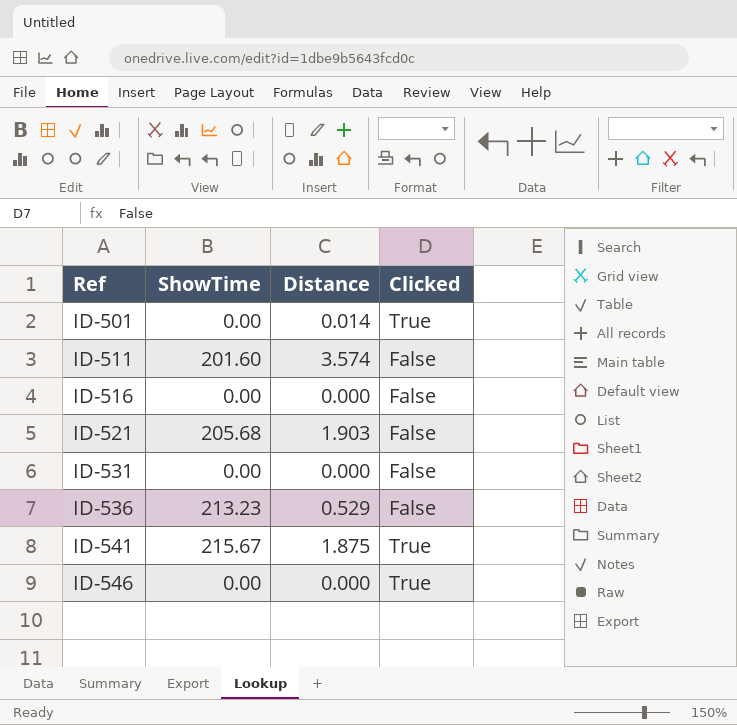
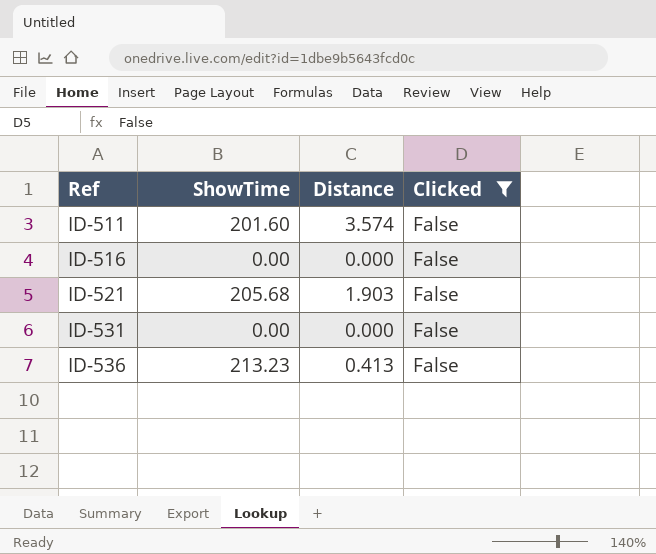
filter: none -> Clicked = False
ID-536 | Distance: 0.529 -> 0.413

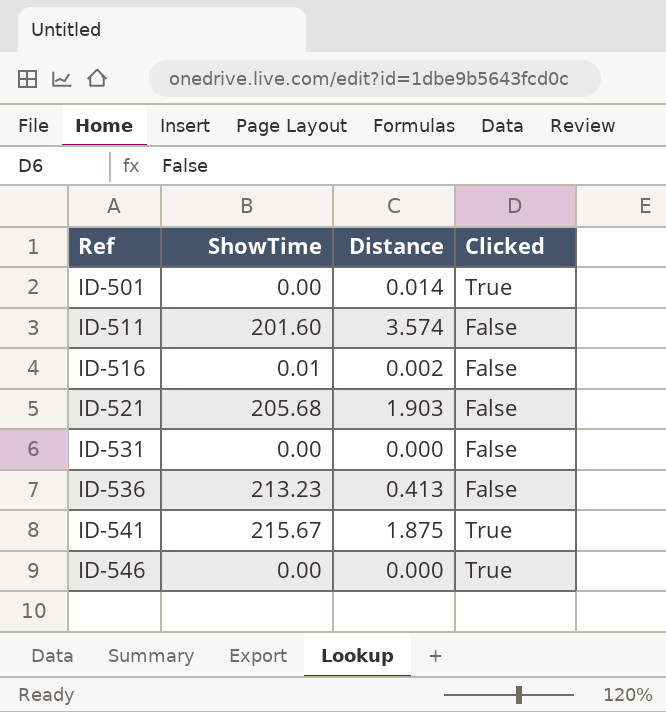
filter: Clicked = False -> none
ID-516 | ShowTime: 0.00 -> 0.01
ID-516 | Distance: 0.000 -> 0.002

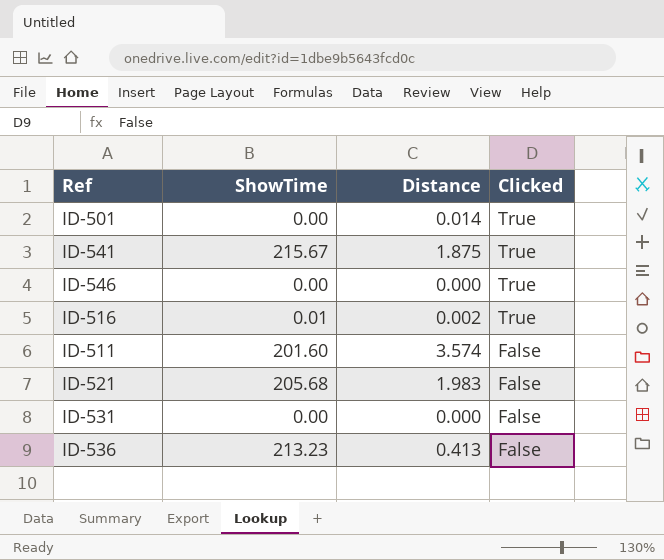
row order: Ref ascending -> Clicked descending
ID-516 | Clicked: False -> True
ID-521 | Distance: 1.903 -> 1.983

